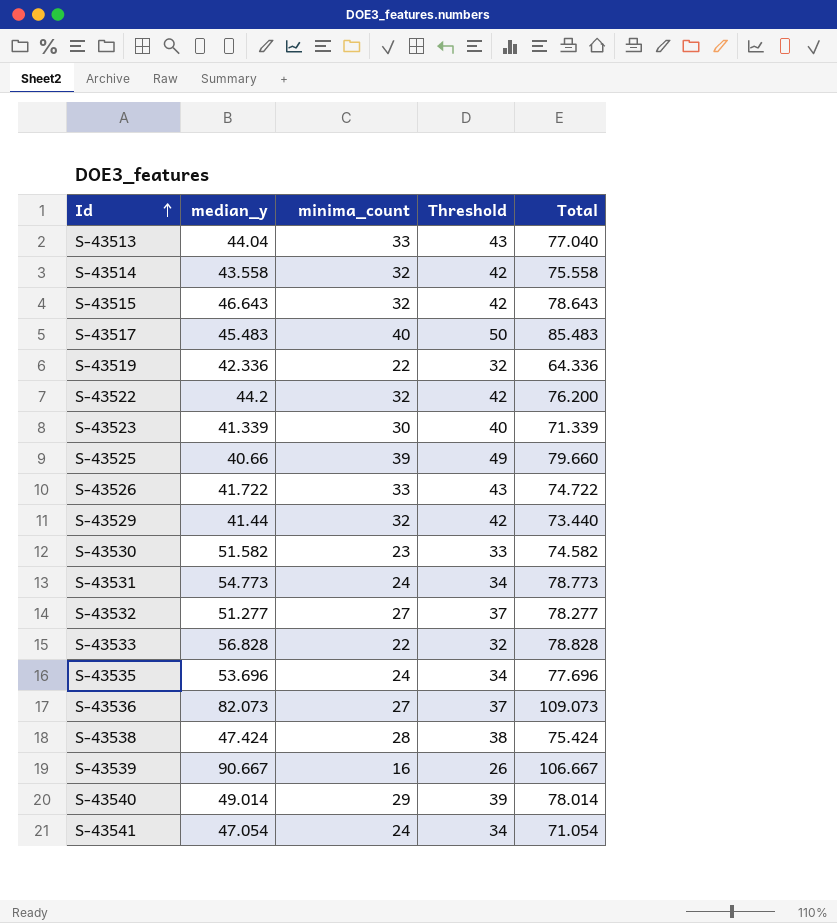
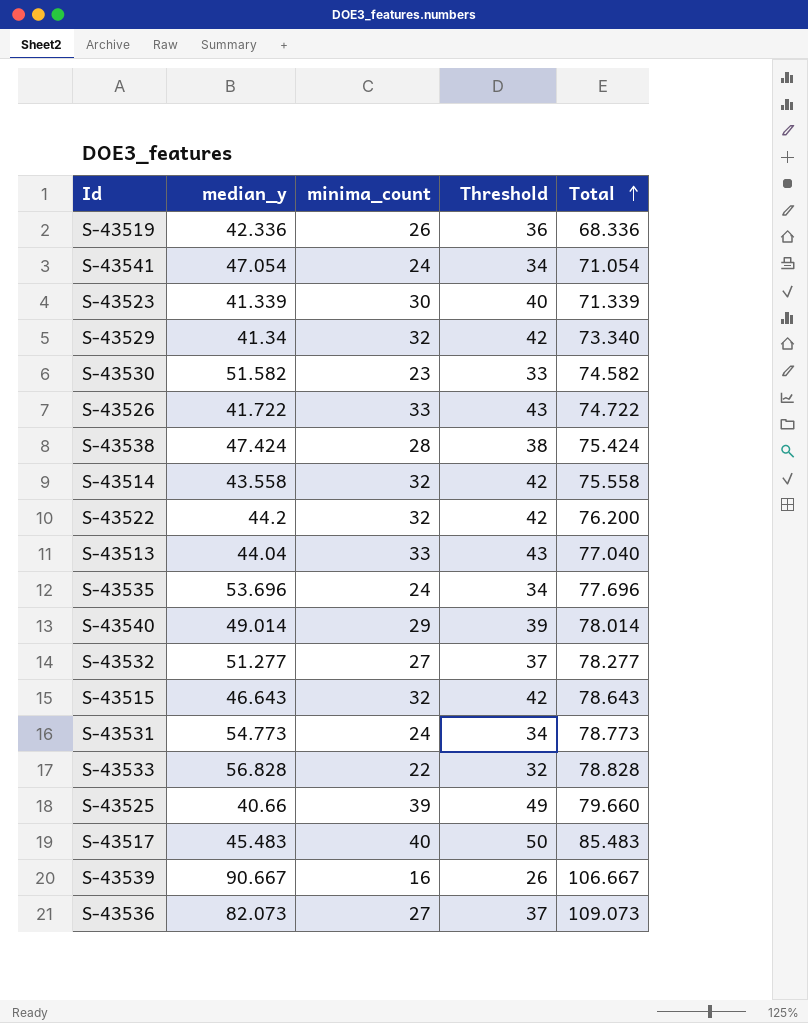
row order: Id ascending -> Total ascending
S-43519 | minima_count: 22 -> 26
S-43519 | Threshold: 32 -> 36
S-43519 | Total: 64.336 -> 68.336
S-43529 | median_y: 41.44 -> 41.34
S-43529 | Total: 73.440 -> 73.340

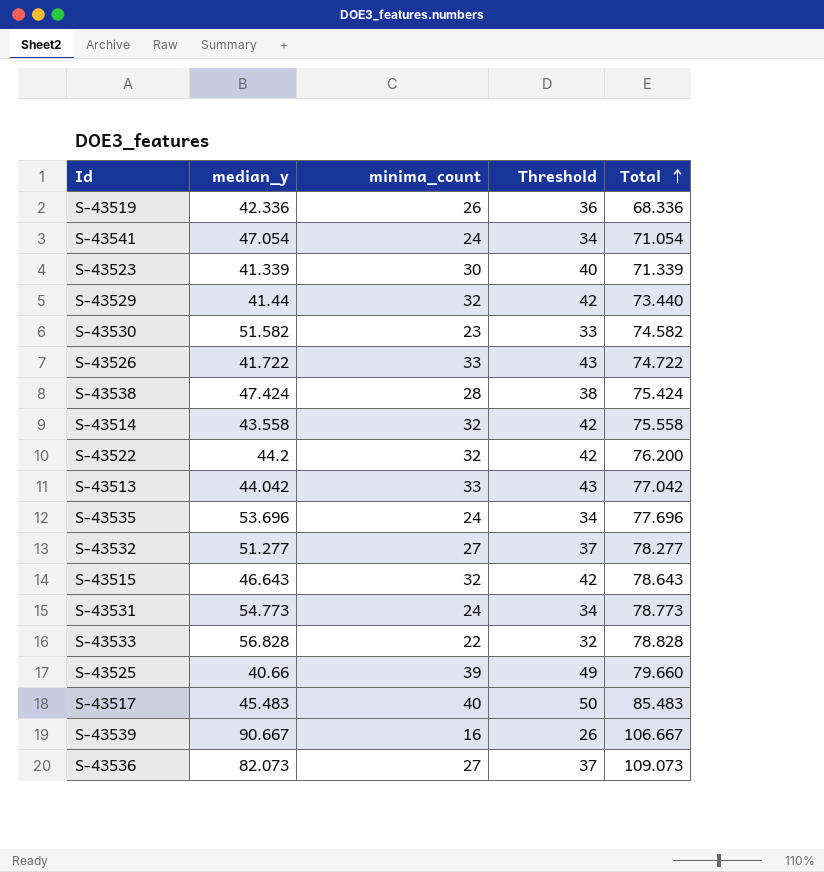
row S-43540: 49.014 | 29 | 39 | 78.014 -> none
S-43529 | median_y: 41.34 -> 41.44
S-43529 | Total: 73.340 -> 73.440
S-43513 | median_y: 44.04 -> 44.042
S-43513 | Total: 77.040 -> 77.042

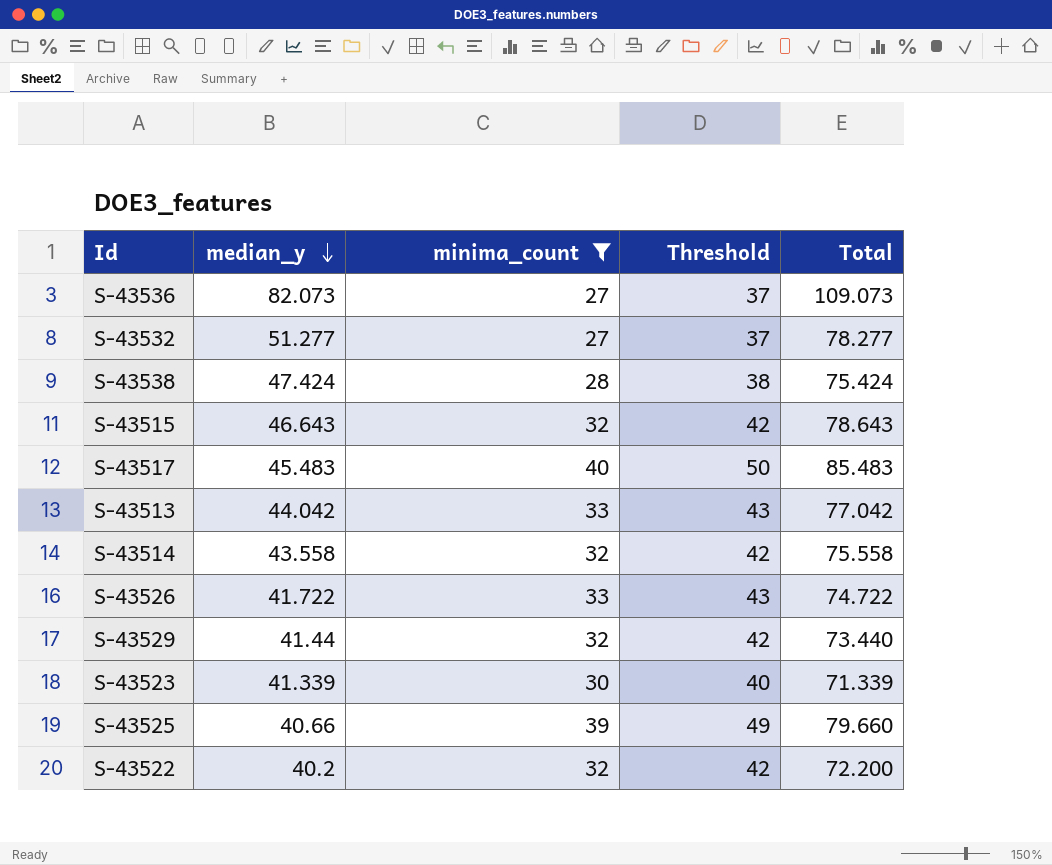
filter: none -> minima_count >= 27
row order: Total ascending -> median_y descending
S-43522 | median_y: 44.2 -> 40.2
S-43522 | Total: 76.200 -> 72.200

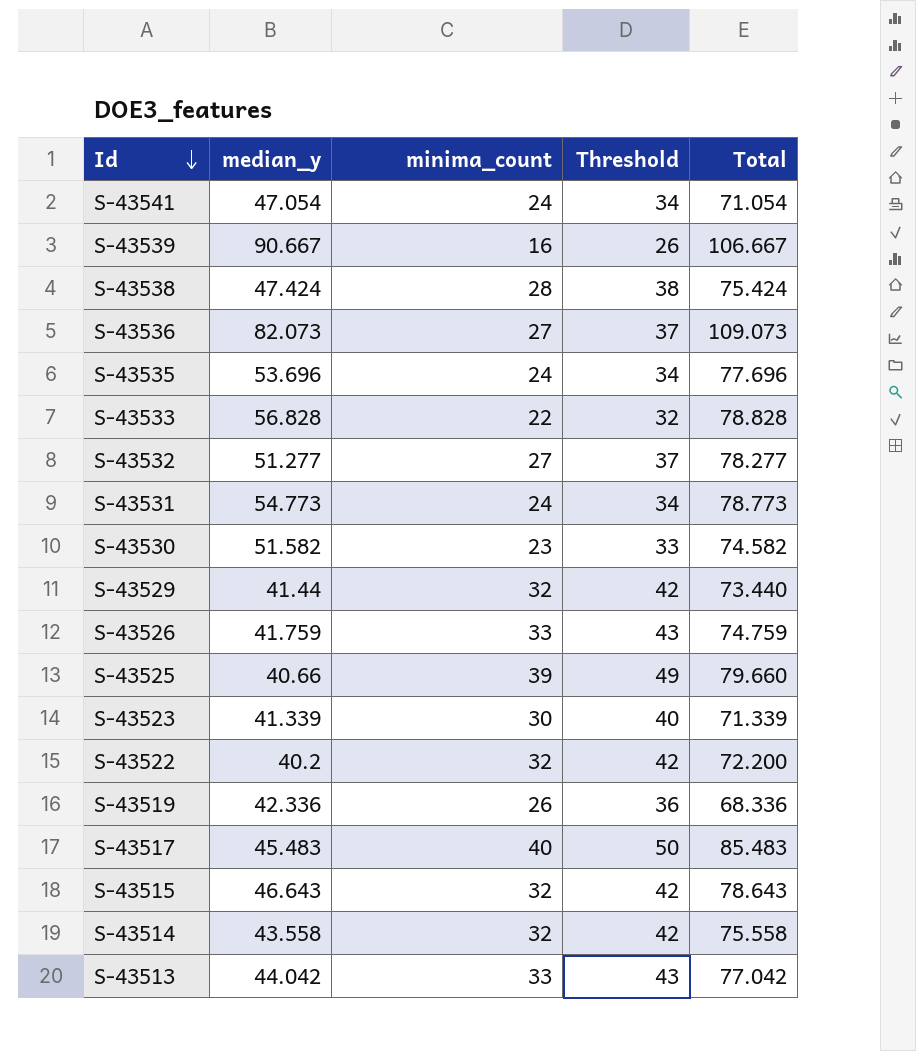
filter: minima_count >= 27 -> none
row order: median_y descending -> Id descending
S-43526 | median_y: 41.722 -> 41.759
S-43526 | Total: 74.722 -> 74.759

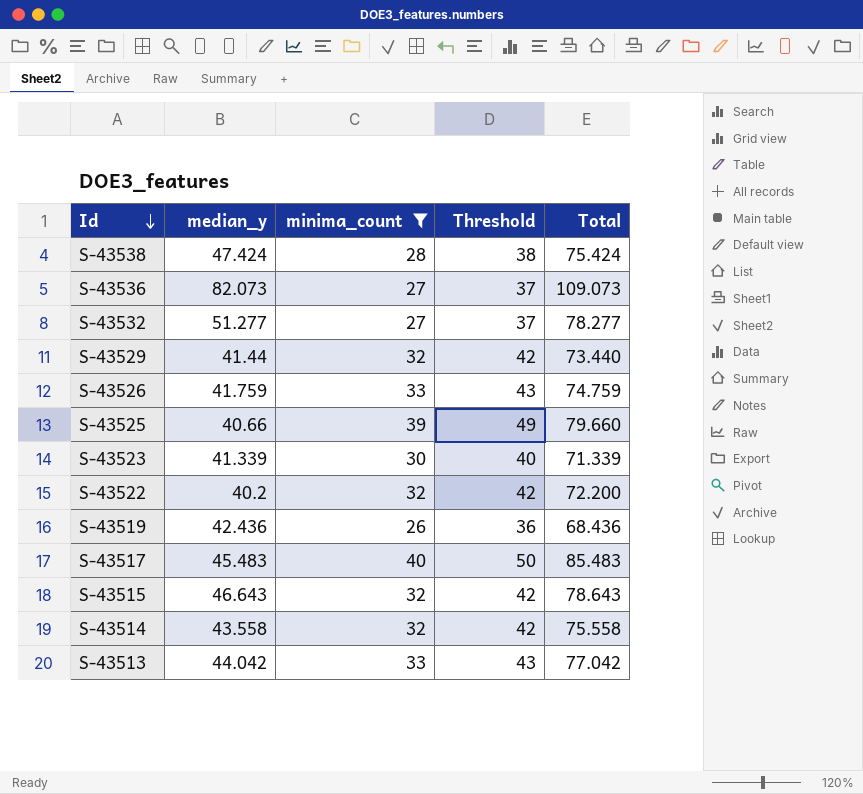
filter: none -> minima_count >= 26
S-43519 | median_y: 42.336 -> 42.436
S-43519 | Total: 68.336 -> 68.436

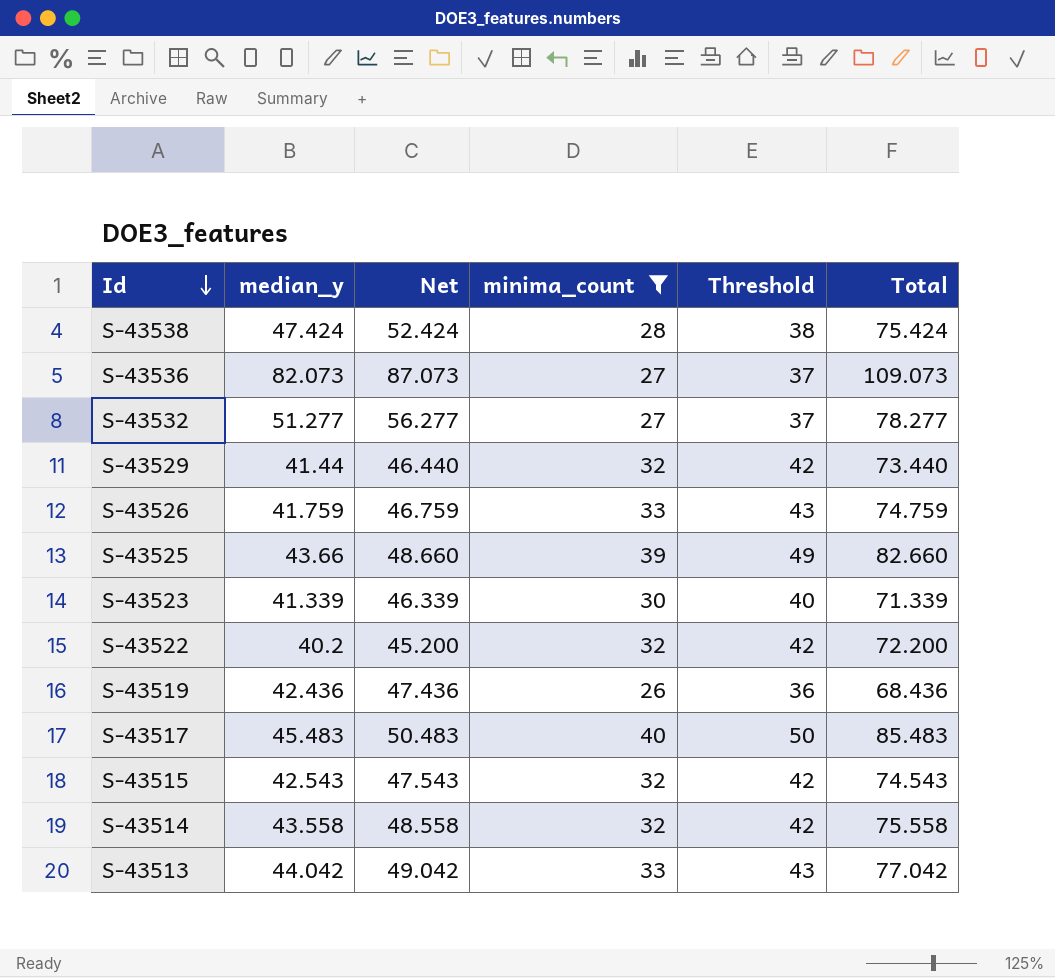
column Net | formula: none -> [median_y] + 5
S-43525 | median_y: 40.66 -> 43.66
S-43525 | Total: 79.660 -> 82.660
S-43515 | median_y: 46.643 -> 42.543
S-43515 | Total: 78.643 -> 74.543

